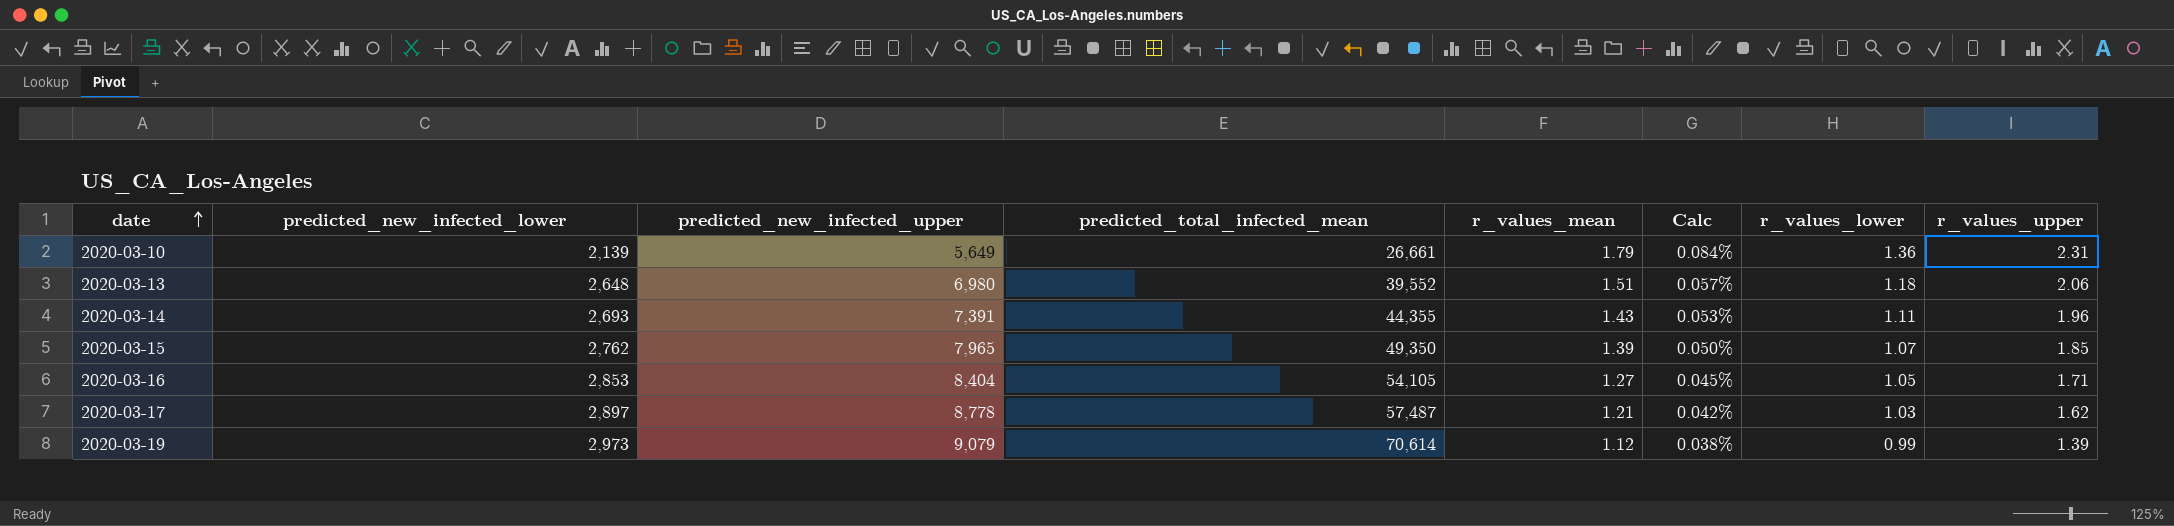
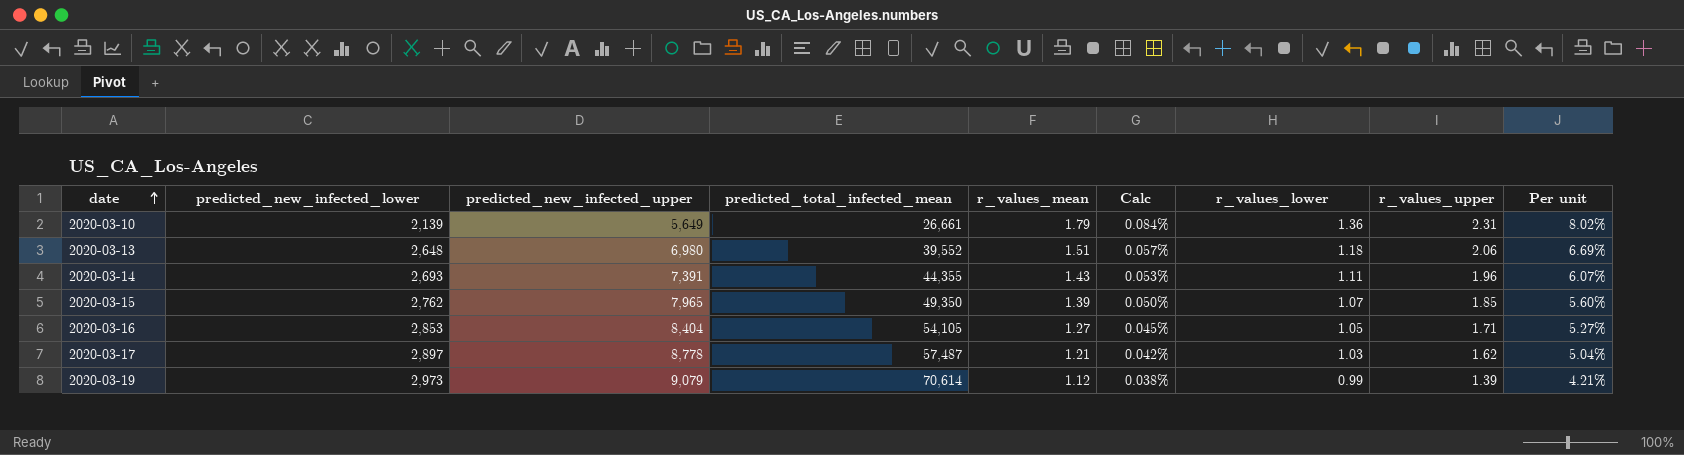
column Per unit | formula: none -> [predicted_new_infected_lower] / [predicted_total_infected_mean]

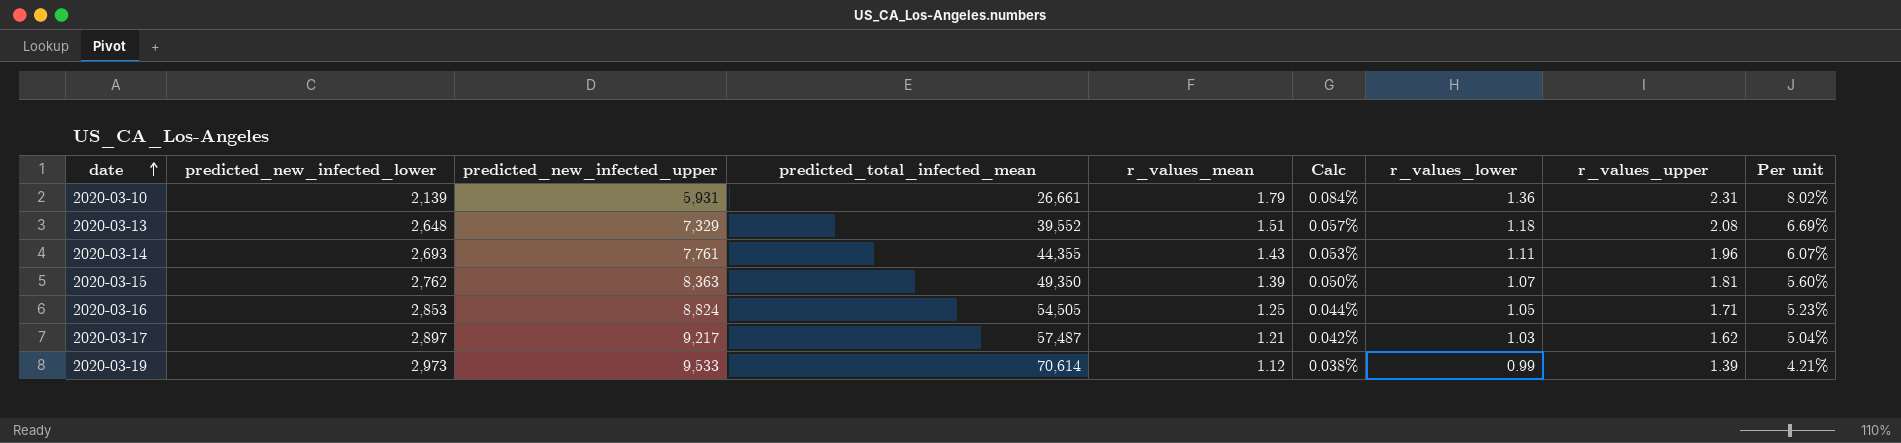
2020-03-10 | predicted_new_infected_upper: 5,649 -> 5,931
2020-03-13 | predicted_new_infected_upper: 6,980 -> 7,329
2020-03-13 | r_values_upper: 2.06 -> 2.08
2020-03-14 | predicted_new_infected_upper: 7,391 -> 7,761
2020-03-15 | predicted_new_infected_upper: 7,965 -> 8,363
2020-03-15 | r_values_upper: 1.85 -> 1.81
2020-03-16 | predicted_new_infected_upper: 8,404 -> 8,824
2020-03-16 | predicted_total_infected_mean: 54,105 -> 54,505
2020-03-16 | r_values_mean: 1.27 -> 1.25
2020-03-16 | Calc: 0.045% -> 0.044%
2020-03-16 | Per unit: 5.27% -> 5.23%
2020-03-17 | predicted_new_infected_upper: 8,778 -> 9,217
2020-03-19 | predicted_new_infected_upper: 9,079 -> 9,533

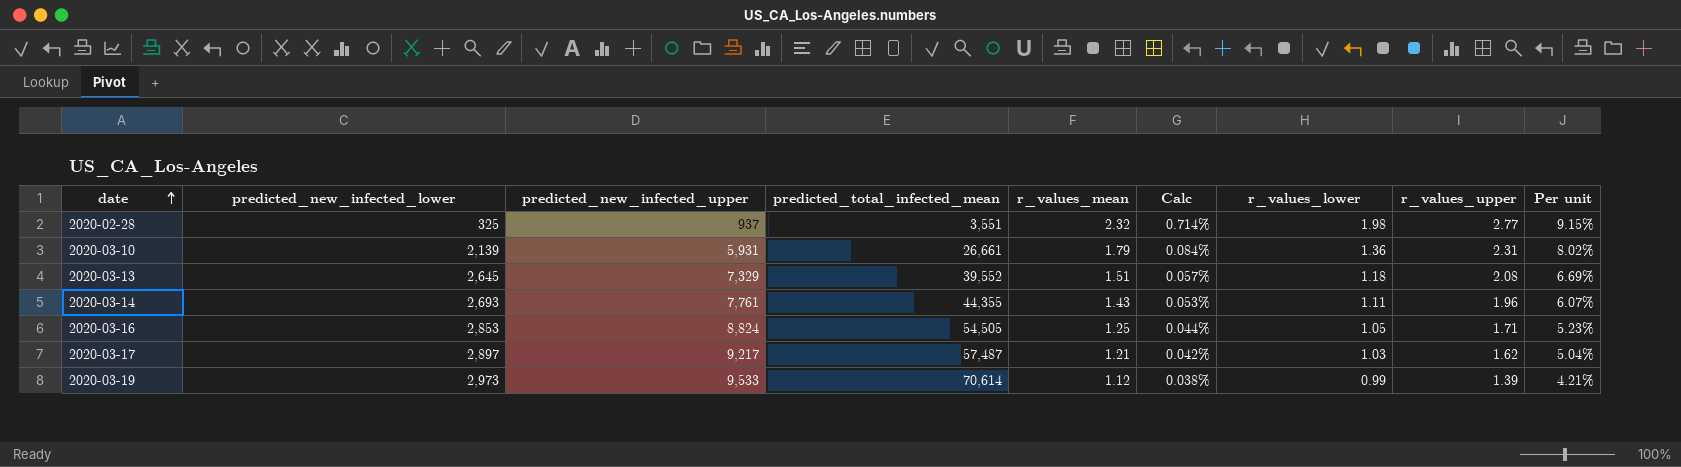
row 2020-03-15: 2,762 | 8,363 | 49,350 | 1.39 | 0.050% | 1.07 | 1.81 | 5.60% -> none
row 2020-02-28: none -> 325 | 937 | 3,551 | 2.32 | 0.714% | 1.98 | 2.77 | 9.15%
2020-03-13 | predicted_new_infected_lower: 2,648 -> 2,645

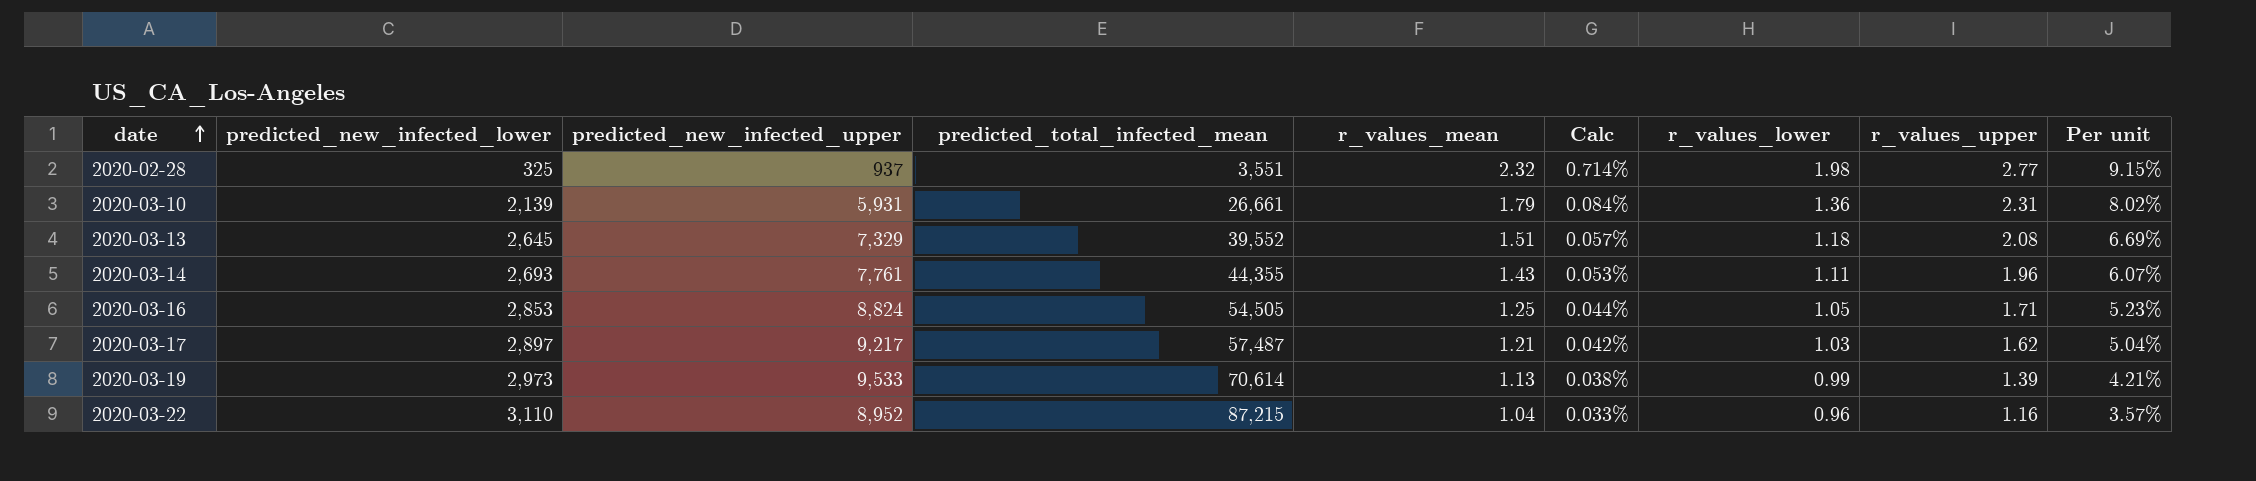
2020-03-19 | r_values_mean: 1.12 -> 1.13
row 2020-03-22: none -> 3,110 | 8,952 | 87,215 | 1.04 | 0.033% | 0.96 | 1.16 | 3.57%

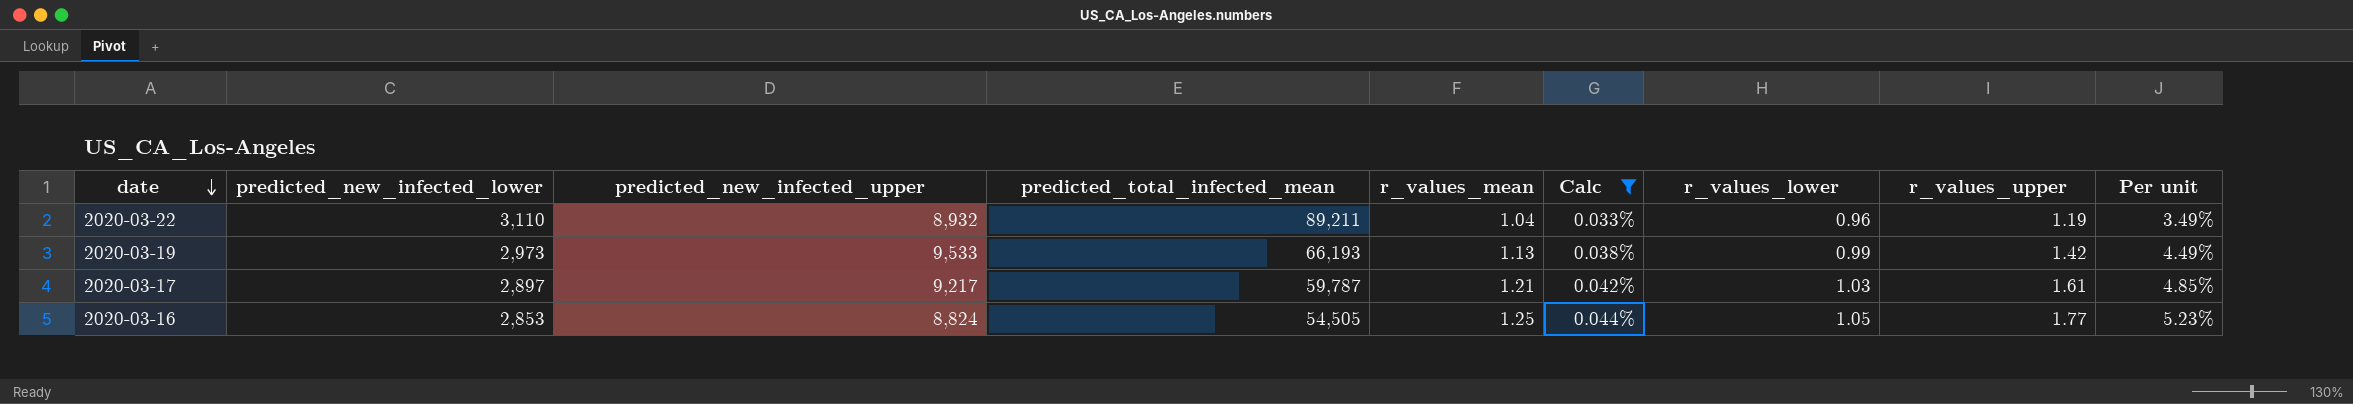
filter: none -> Calc <= 0.044%
row order: date ascending -> date descending
2020-03-22 | predicted_new_infected_upper: 8,952 -> 8,932
2020-03-22 | predicted_total_infected_mean: 87,215 -> 89,211
2020-03-22 | r_values_upper: 1.16 -> 1.19
2020-03-22 | Per unit: 3.57% -> 3.49%
2020-03-19 | predicted_total_infected_mean: 70,614 -> 66,193
2020-03-19 | r_values_upper: 1.39 -> 1.42
2020-03-19 | Per unit: 4.21% -> 4.49%
2020-03-17 | predicted_total_infected_mean: 57,487 -> 59,787
2020-03-17 | r_values_upper: 1.62 -> 1.61
2020-03-17 | Per unit: 5.04% -> 4.85%
2020-03-16 | r_values_upper: 1.71 -> 1.77

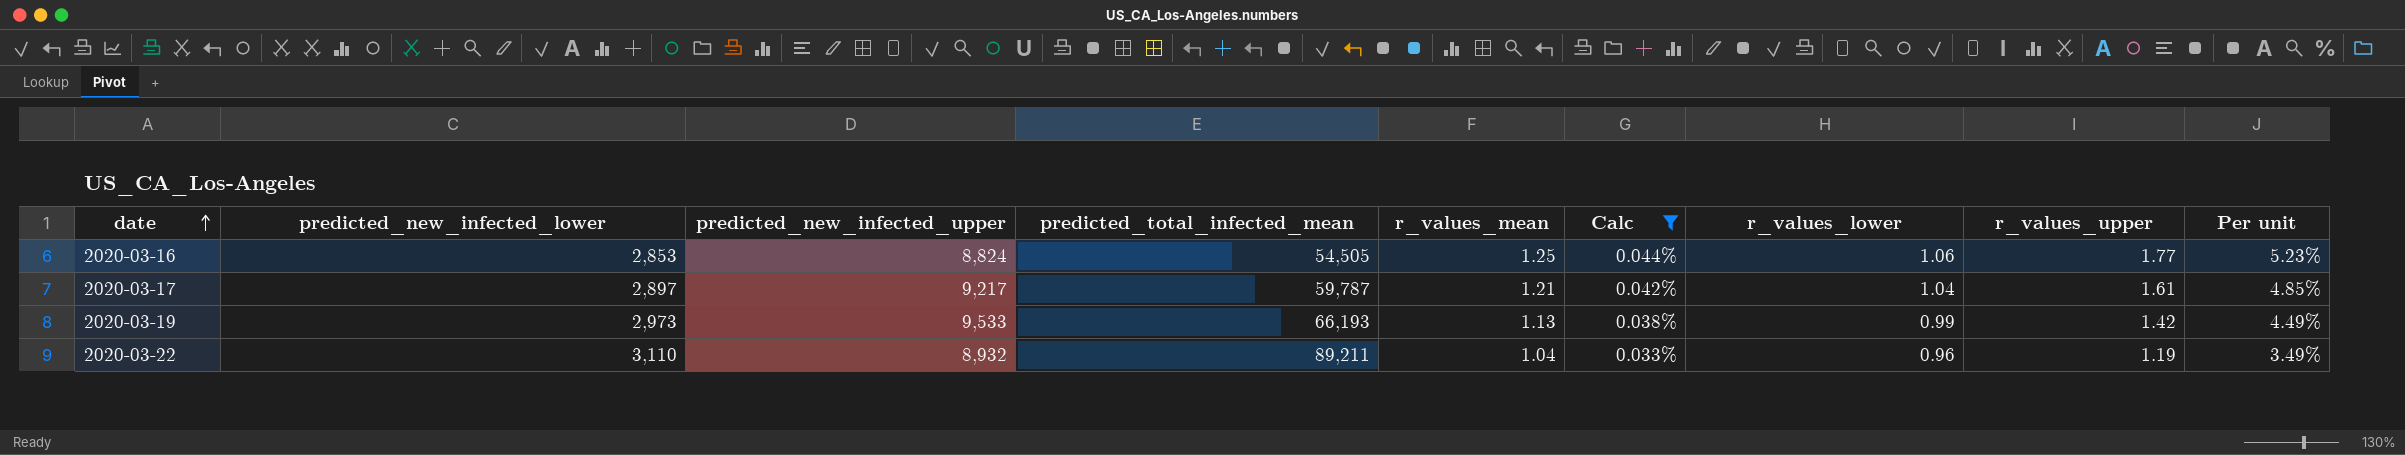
row order: date descending -> date ascending
2020-03-16 | r_values_lower: 1.05 -> 1.06
2020-03-17 | r_values_lower: 1.03 -> 1.04

